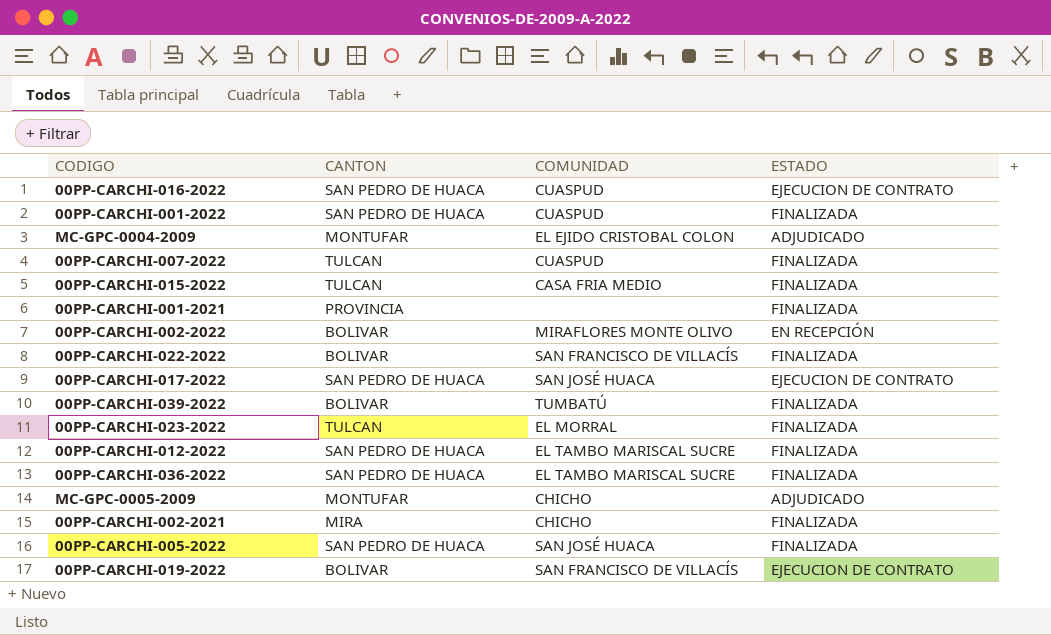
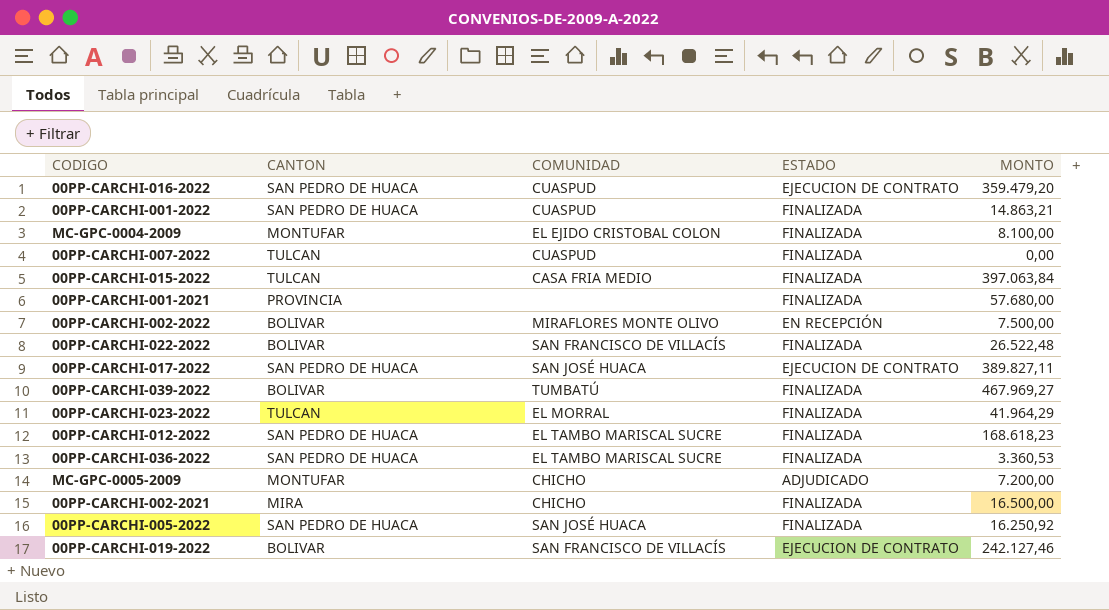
column MONTO | position: none -> 5
MC-GPC-0004-2009 | ESTADO: ADJUDICADO -> FINALIZADA

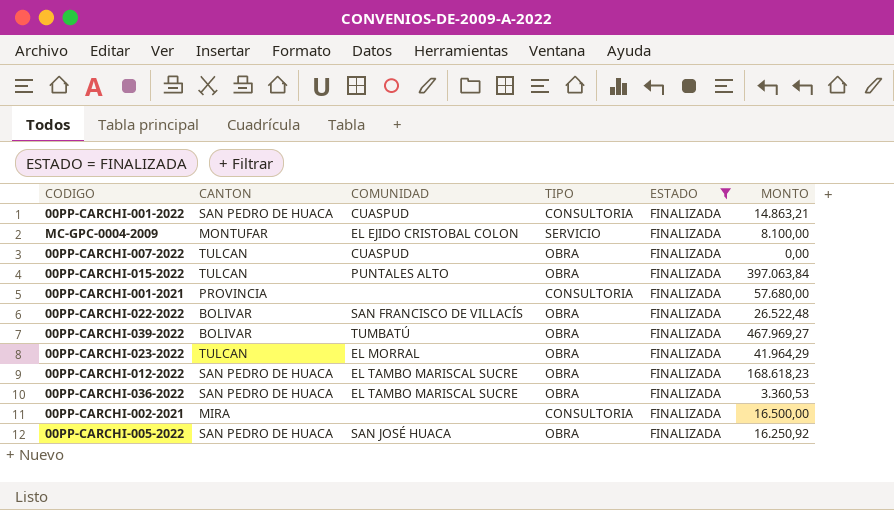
filter: none -> ESTADO = FINALIZADA
column TIPO | position: none -> 4
00PP-CARCHI-015-2022 | COMUNIDAD: CASA FRIA MEDIO -> PUNTALES ALTO
00PP-CARCHI-002-2021 | COMUNIDAD: CHICHO -> none

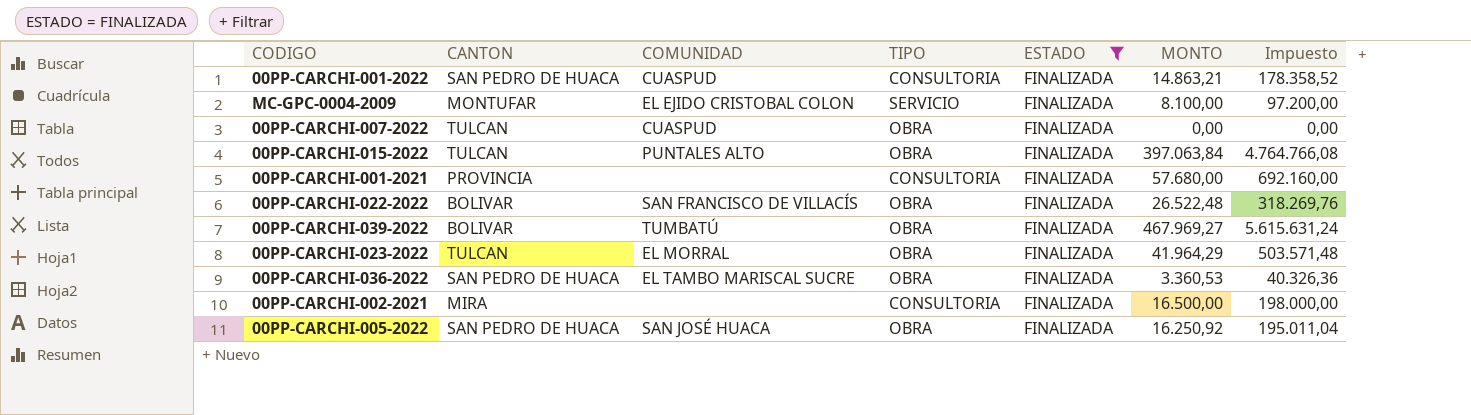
column Impuesto | formula: none -> [MONTO] * 12
row 00PP-CARCHI-012-2022: SAN PEDRO DE HUACA | EL TAMBO MARISCAL SUCRE | OBRA | FINALIZADA | 168.618,23 -> none

